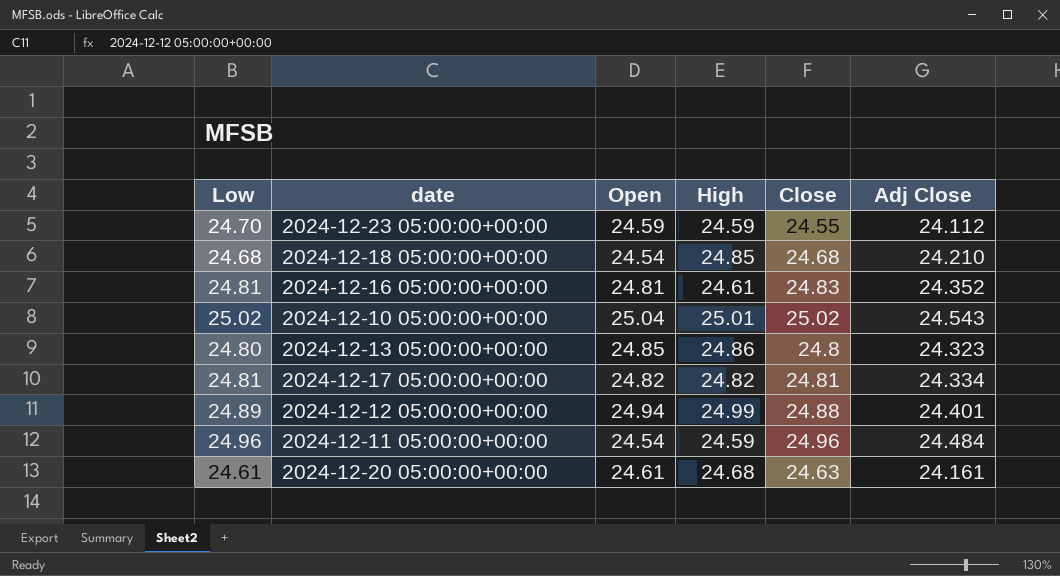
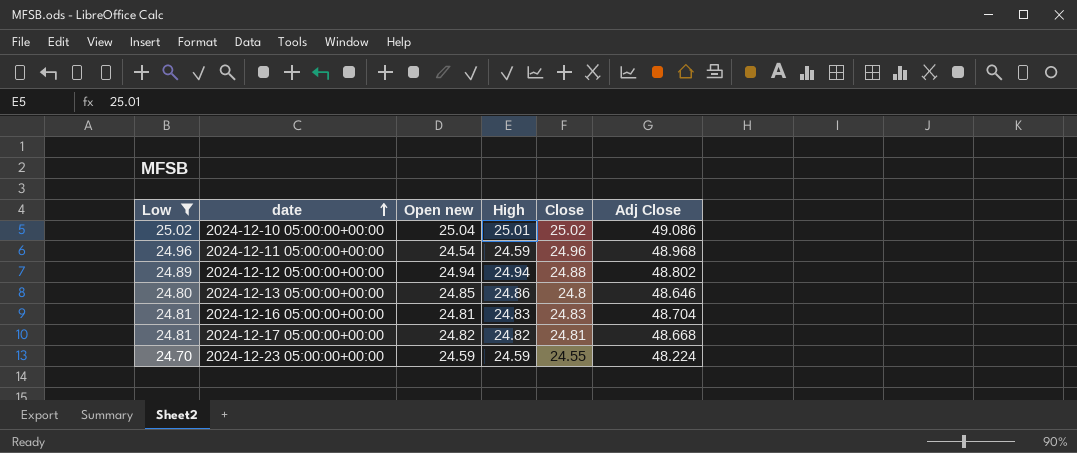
filter: none -> Low >= 24.70
row order: none -> date ascending
column name: Open -> Open new
2024-12-10 05:00:00+00:00 | Adj Close: 24.543 -> 49.086
2024-12-11 05:00:00+00:00 | Adj Close: 24.484 -> 48.968
2024-12-12 05:00:00+00:00 | High: 24.99 -> 24.94
2024-12-12 05:00:00+00:00 | Adj Close: 24.401 -> 48.802
2024-12-13 05:00:00+00:00 | Adj Close: 24.323 -> 48.646
2024-12-16 05:00:00+00:00 | High: 24.61 -> 24.83
2024-12-16 05:00:00+00:00 | Adj Close: 24.352 -> 48.704
2024-12-17 05:00:00+00:00 | Adj Close: 24.334 -> 48.668
2024-12-23 05:00:00+00:00 | Adj Close: 24.112 -> 48.224

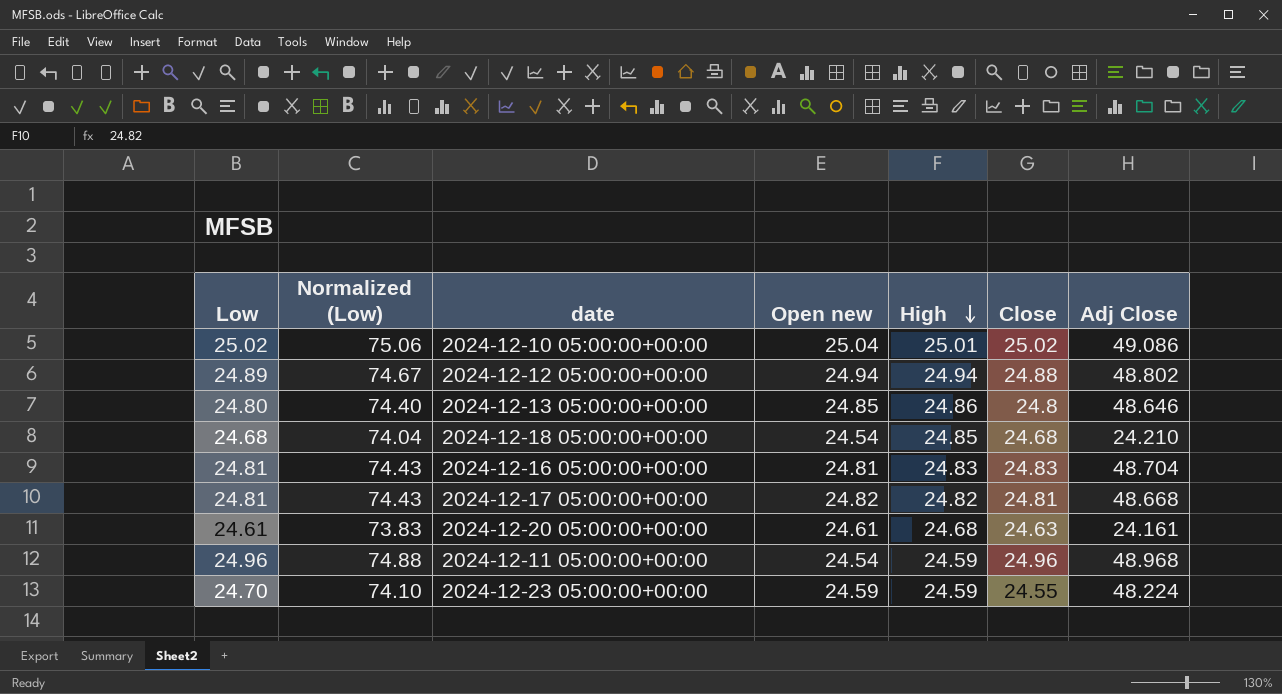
filter: Low >= 24.70 -> none
row order: date ascending -> High descending
column Normalized (Low) | formula: none -> [Low] * 3

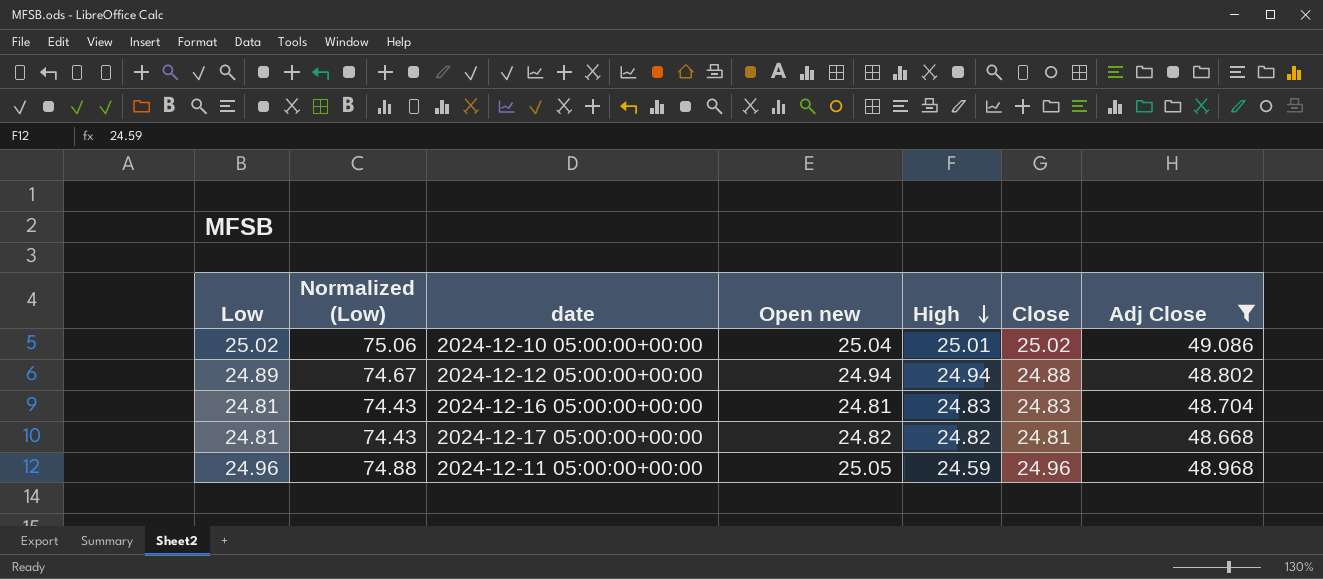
filter: none -> Adj Close >= 48.668
2024-12-11 05:00:00+00:00 | Open new: 24.54 -> 25.05

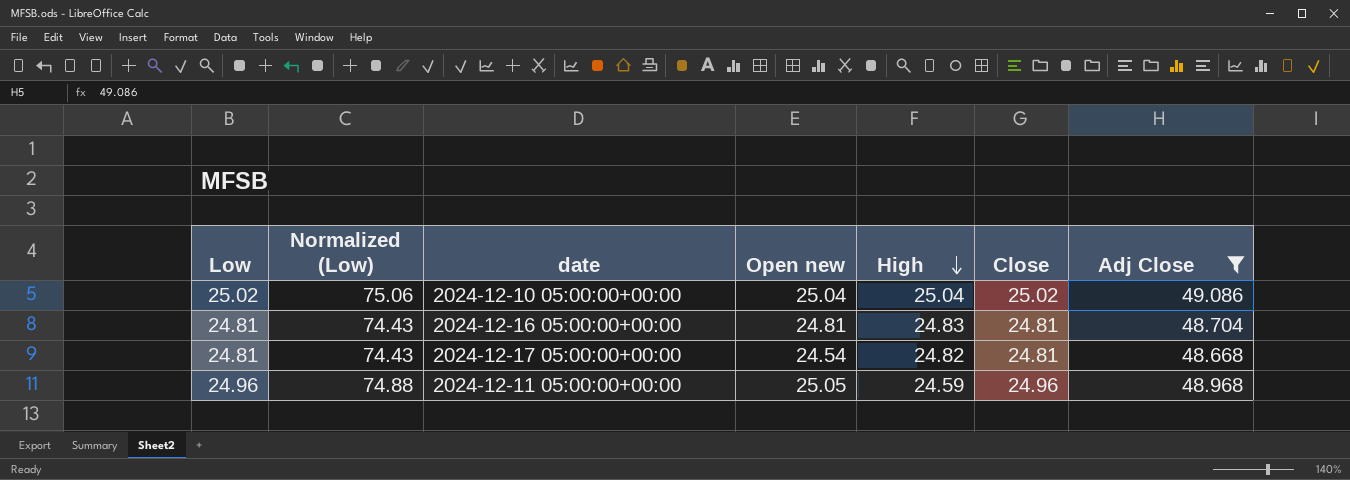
row 2024-12-12 05:00:00+00:00: 24.89 | 74.67 | 24.94 | 24.94 | 24.88 | 48.802 -> none
2024-12-10 05:00:00+00:00 | High: 25.01 -> 25.04
2024-12-16 05:00:00+00:00 | Close: 24.83 -> 24.81
2024-12-17 05:00:00+00:00 | Open new: 24.82 -> 24.54

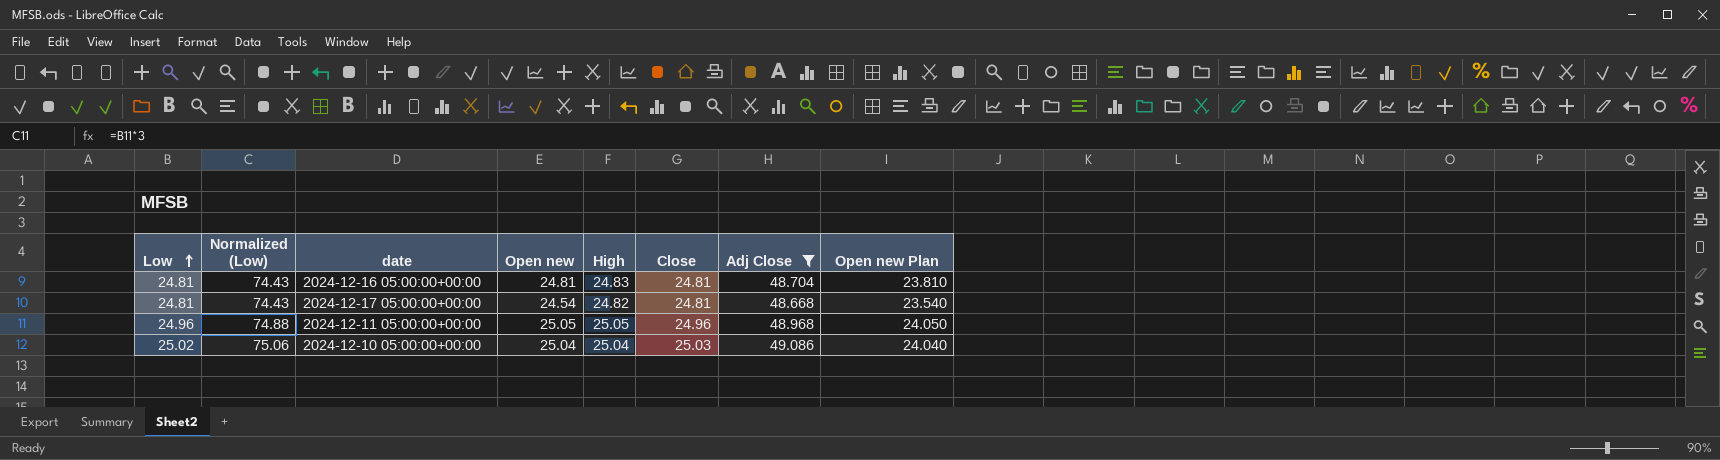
row order: High descending -> Low ascending
column Open new Plan | formula: none -> [Open new] - 1
2024-12-11 05:00:00+00:00 | High: 24.59 -> 25.05
2024-12-10 05:00:00+00:00 | Close: 25.02 -> 25.03

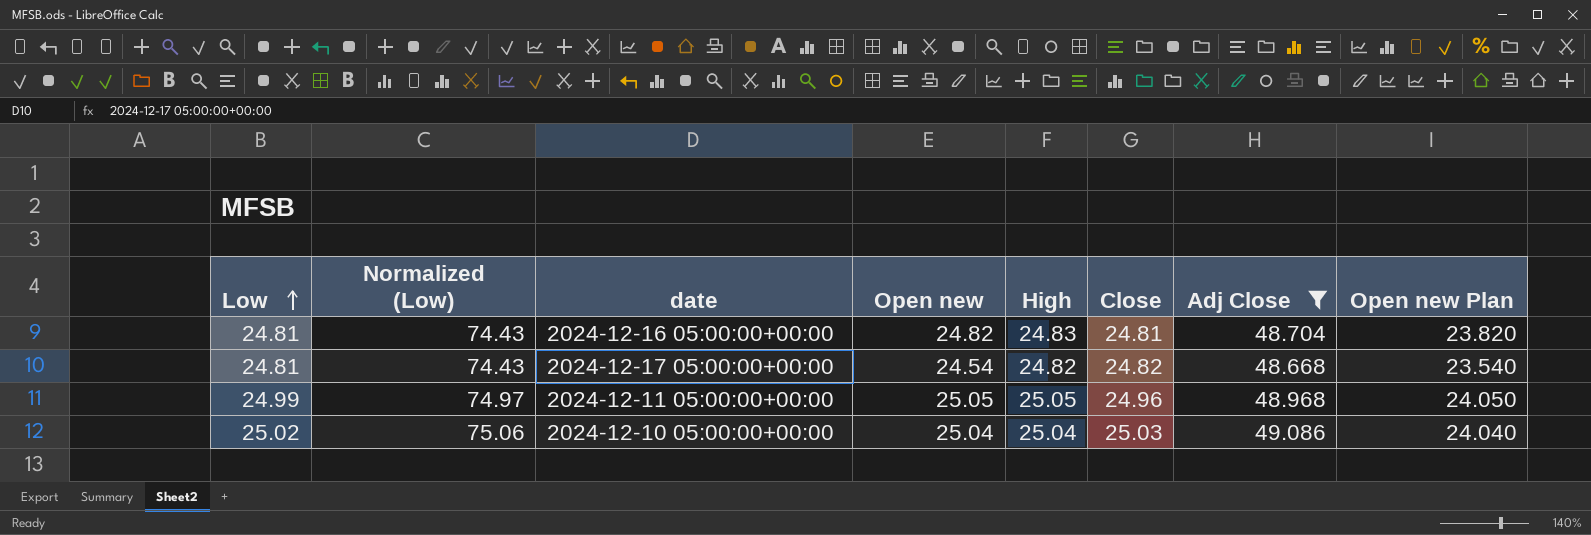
2024-12-16 05:00:00+00:00 | Open new: 24.81 -> 24.82
2024-12-16 05:00:00+00:00 | Open new Plan: 23.810 -> 23.820
2024-12-17 05:00:00+00:00 | Close: 24.81 -> 24.82
2024-12-11 05:00:00+00:00 | Low: 24.96 -> 24.99
2024-12-11 05:00:00+00:00 | Normalized (Low): 74.88 -> 74.97

